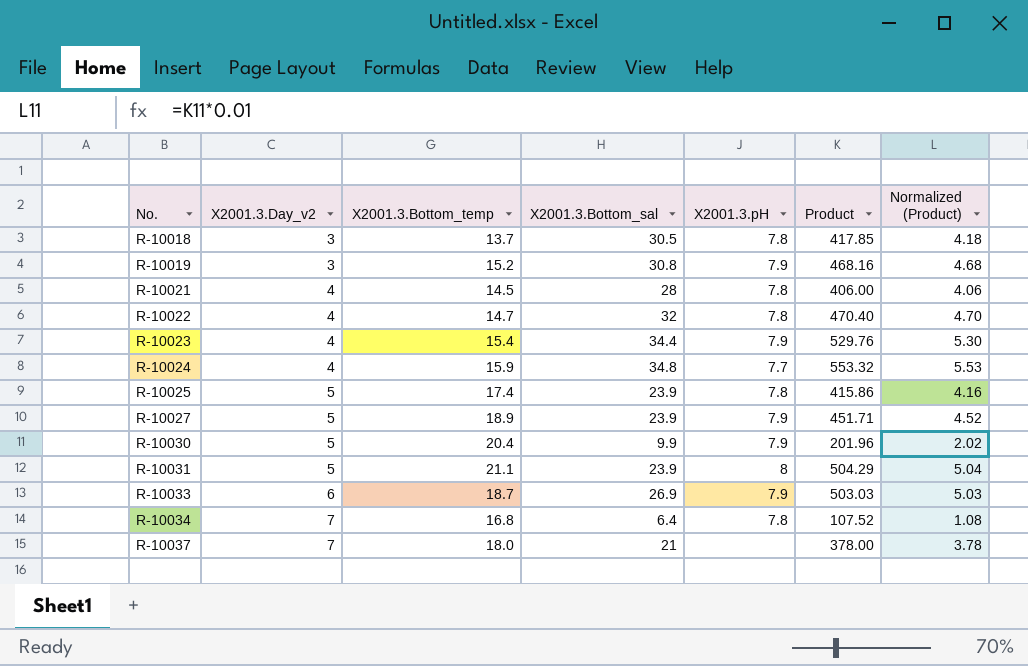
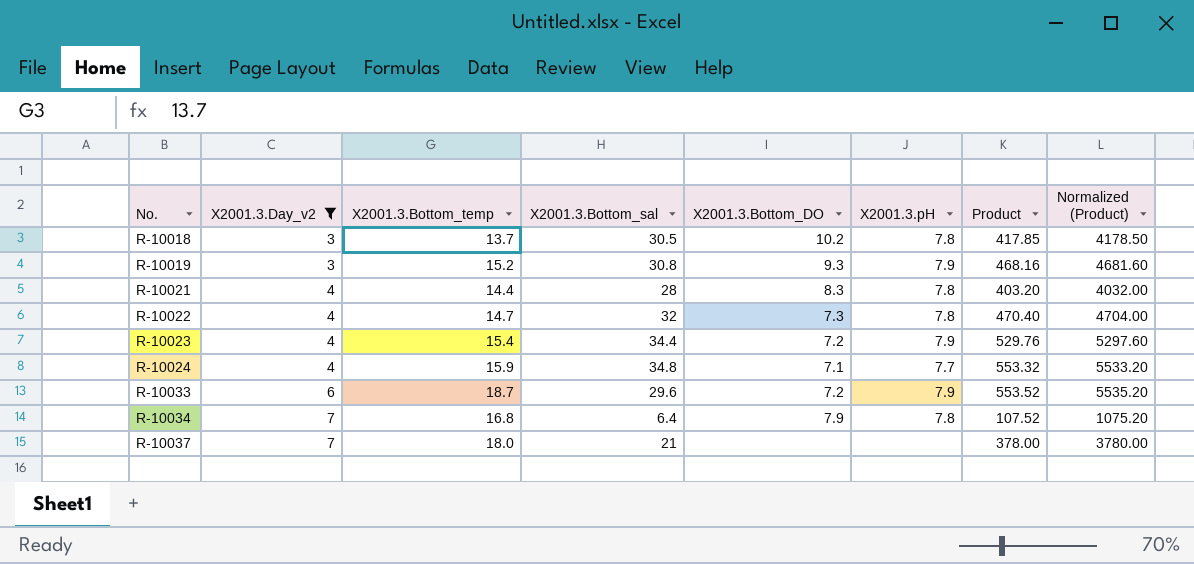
filter: none -> X2001.3.Day_v2 != 5
column X2001.3.Bottom_DO | position: none -> 5
column Normalized (Product) | formula: [Product] * 0.01 -> [Product] * 10
R-10021 | X2001.3.Bottom_temp: 14.5 -> 14.4
R-10021 | Product: 406.00 -> 403.20
R-10033 | X2001.3.Bottom_sal: 26.9 -> 29.6
R-10033 | Product: 503.03 -> 553.52

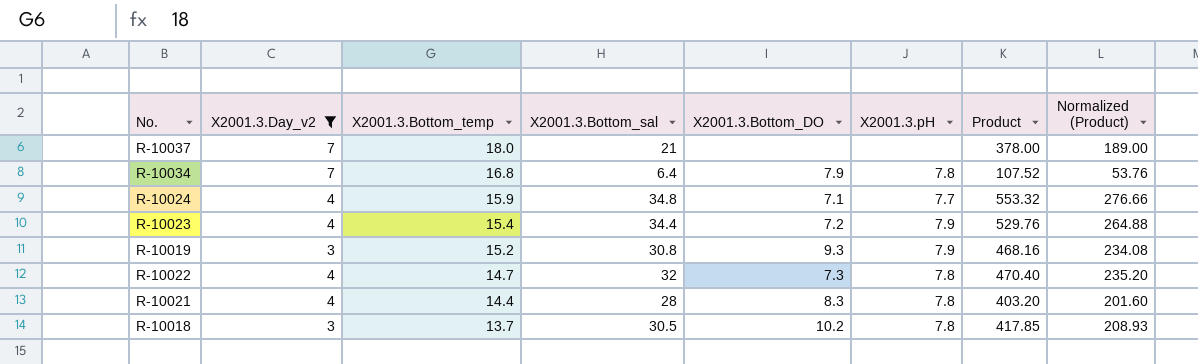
row order: No. ascending -> X2001.3.Bottom_temp descending
column Normalized (Product) | formula: [Product] * 10 -> [Product] * 0.5
row R-10033: 6 | 18.7 | 29.6 | 7.2 | 7.9 | 553.52 | 5535.20 -> none

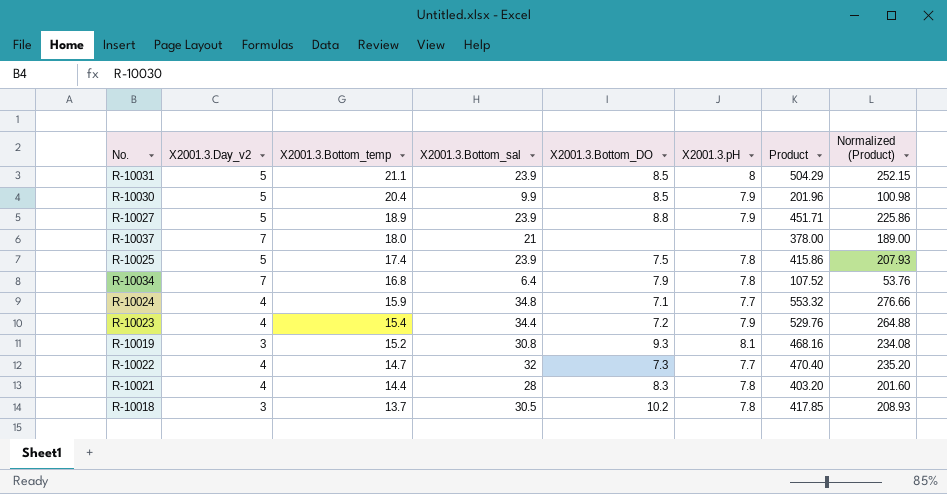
filter: X2001.3.Day_v2 != 5 -> none
R-10019 | X2001.3.pH: 7.9 -> 8.1
R-10022 | X2001.3.pH: 7.8 -> 7.7

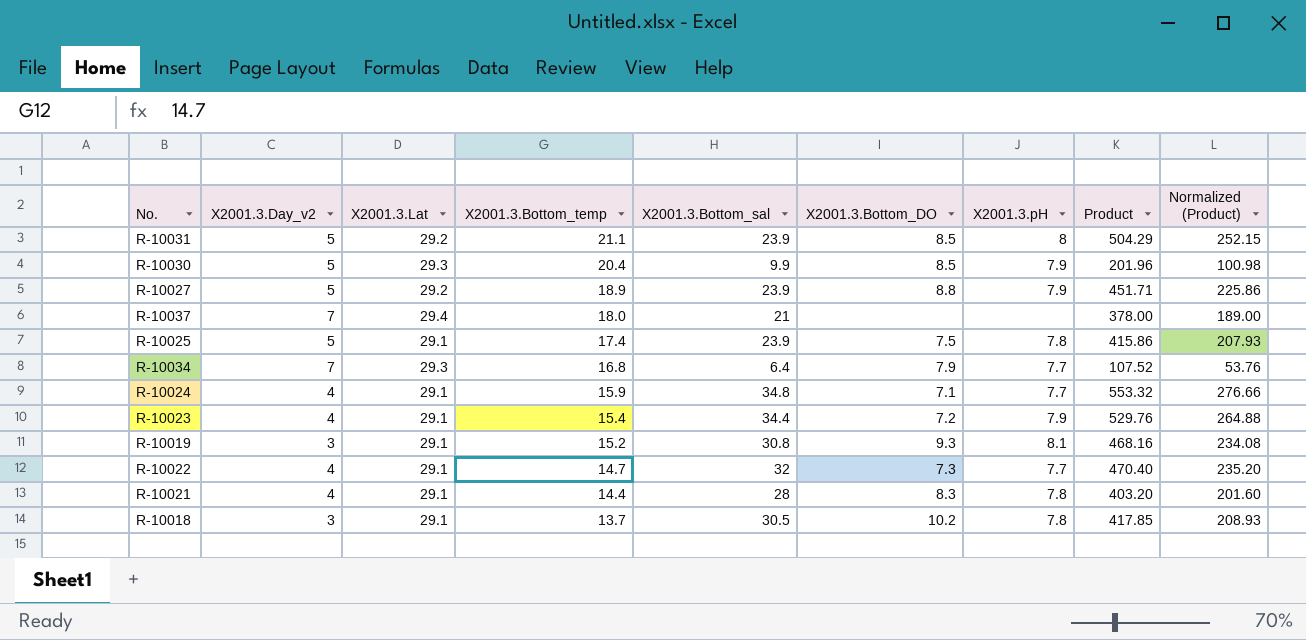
column X2001.3.Lat | position: none -> 3
R-10034 | X2001.3.pH: 7.8 -> 7.7

